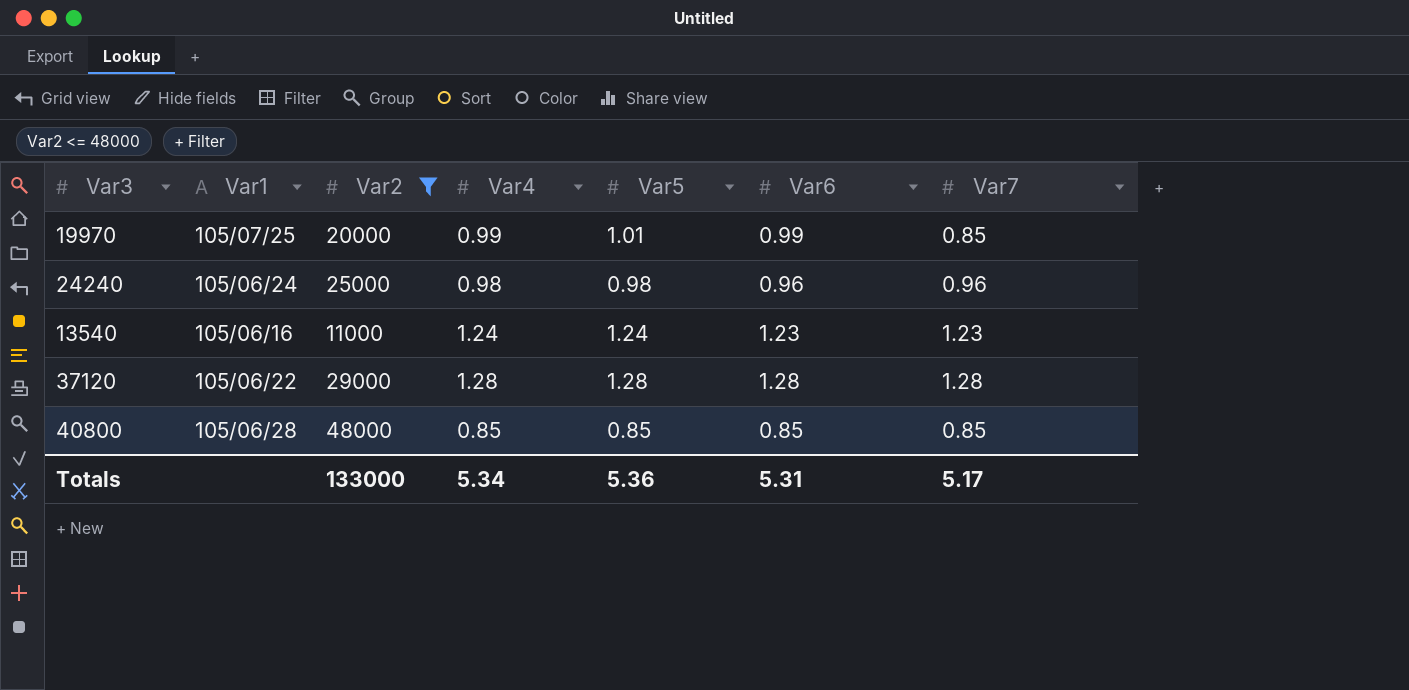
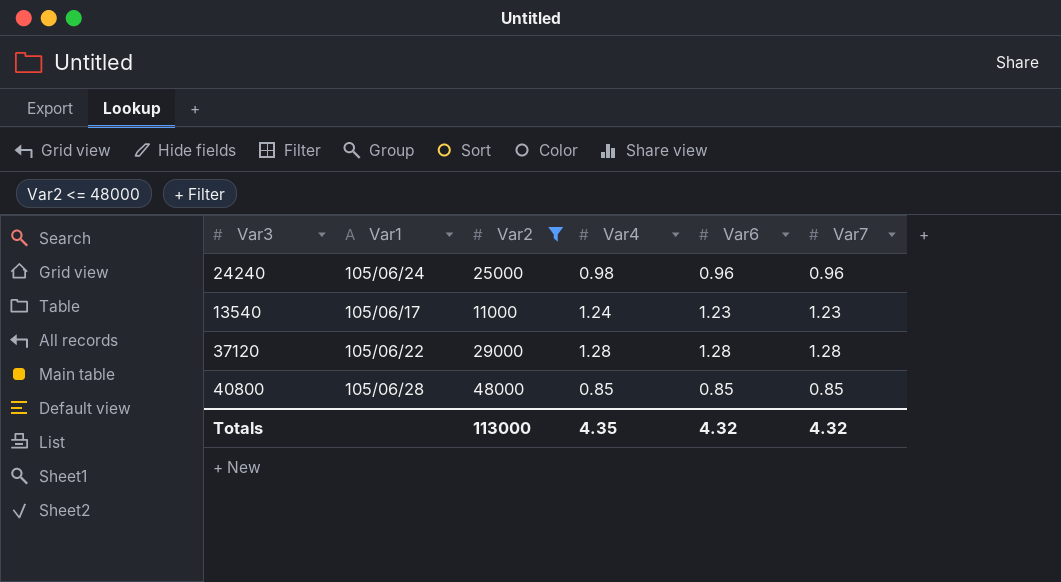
column Var5 | position: 5 -> none
row 19970: 105/07/25 | 20000 | 0.99 | 1.01 | 0.99 | 0.85 -> none
13540 | Var1: 105/06/16 -> 105/06/17
Totals | Var2: 133000 -> 113000
Totals | Var4: 5.34 -> 4.35
Totals | Var6: 5.31 -> 4.32
Totals | Var7: 5.17 -> 4.32

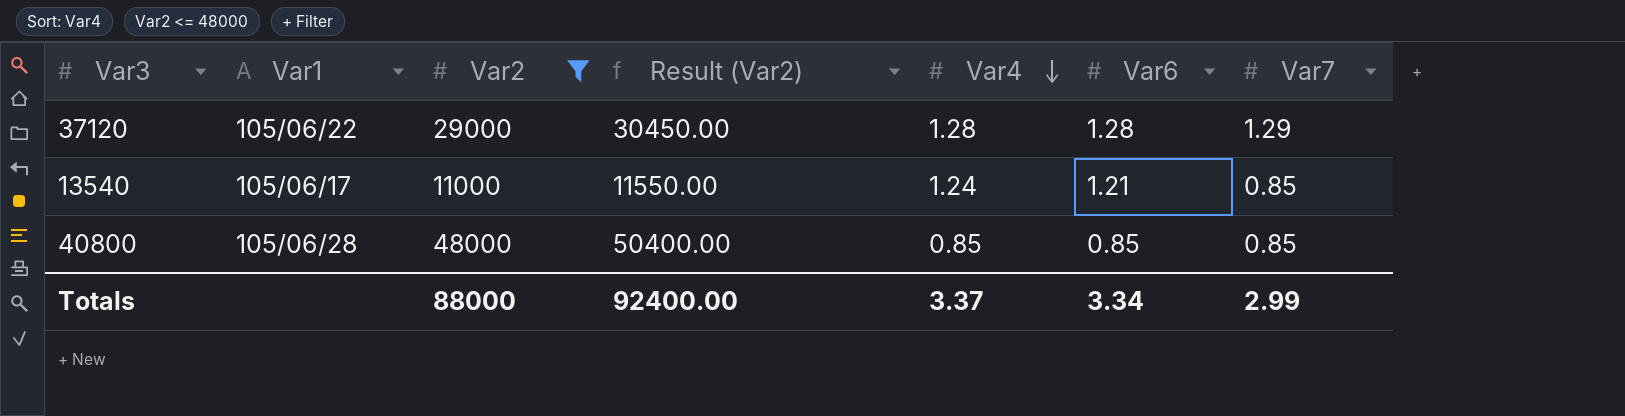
row order: none -> Var4 descending
column Result (Var2) | formula: none -> [Var2] * 1.05
row 24240: 105/06/24 | 25000 | 0.98 | 0.96 | 0.96 -> none
37120 | Var7: 1.28 -> 1.29
13540 | Var6: 1.23 -> 1.21
13540 | Var7: 1.23 -> 0.85
Totals | Var2: 113000 -> 88000
Totals | Var4: 4.35 -> 3.37
Totals | Var6: 4.32 -> 3.34
Totals | Var7: 4.32 -> 2.99

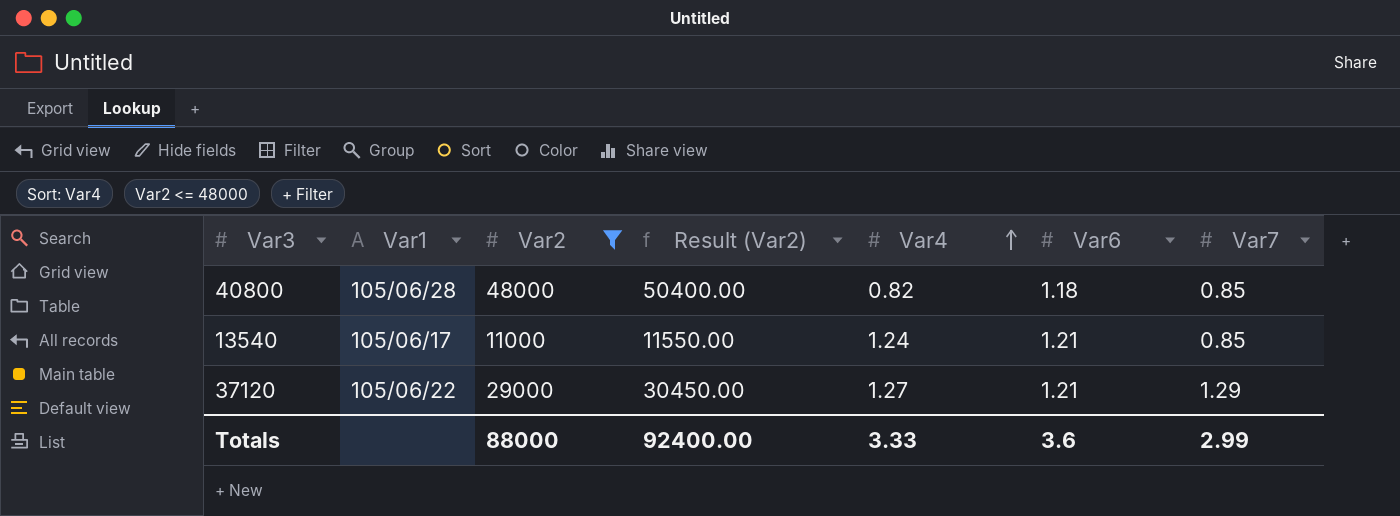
row order: Var4 descending -> Var4 ascending
40800 | Var4: 0.85 -> 0.82
40800 | Var6: 0.85 -> 1.18
37120 | Var4: 1.28 -> 1.27
37120 | Var6: 1.28 -> 1.21
Totals | Var4: 3.37 -> 3.33
Totals | Var6: 3.34 -> 3.6

